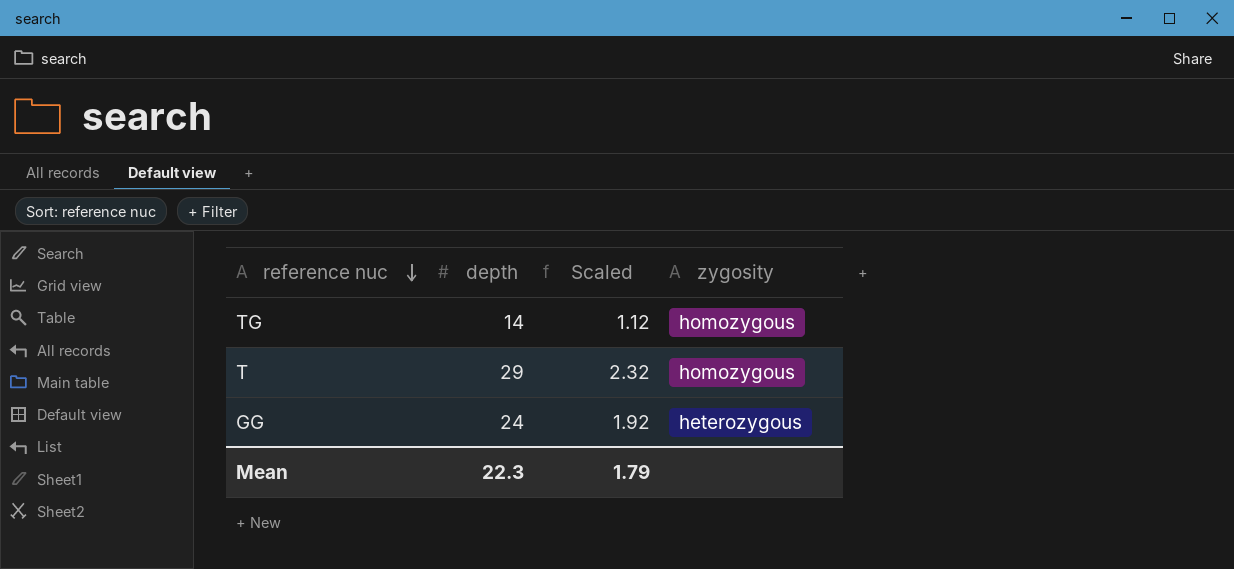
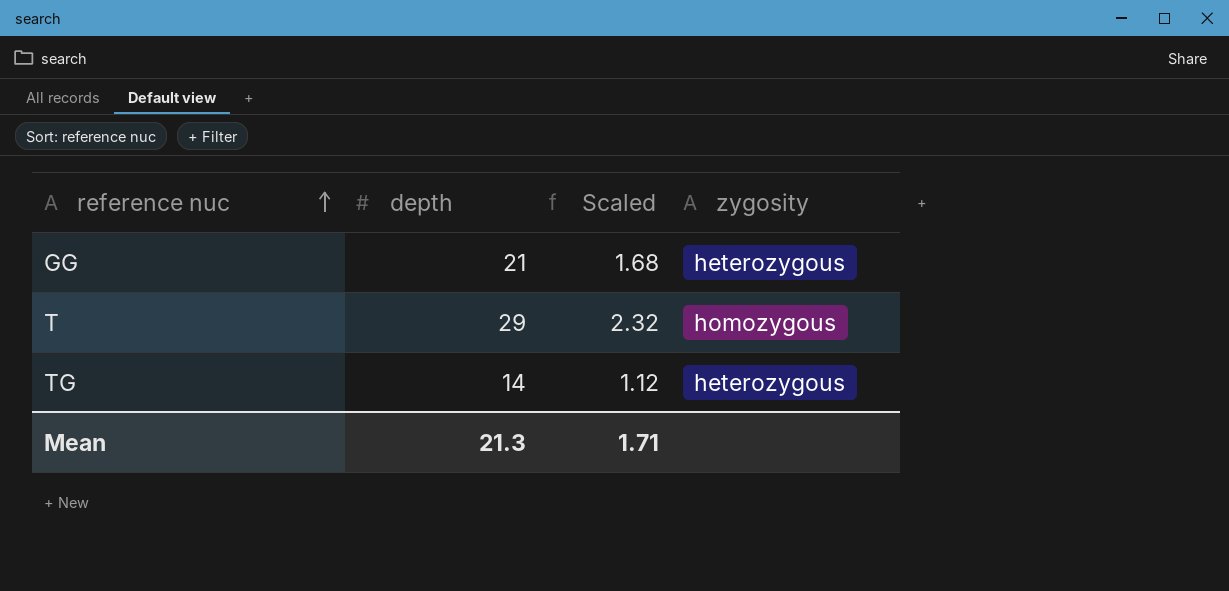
row order: reference nuc descending -> reference nuc ascending
GG | depth: 24 -> 21
GG | Scaled: 1.92 -> 1.68
TG | zygosity: homozygous -> heterozygous
Mean | depth: 22.3 -> 21.3
Mean | Scaled: 1.79 -> 1.71

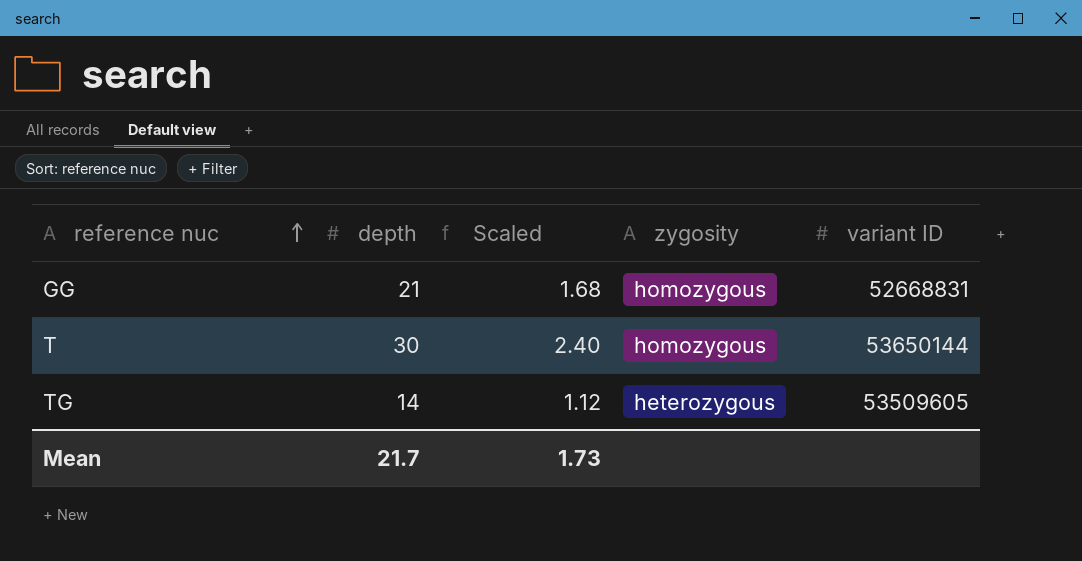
column variant ID | position: none -> 5
GG | zygosity: heterozygous -> homozygous
T | depth: 29 -> 30
T | Scaled: 2.32 -> 2.40
Mean | depth: 21.3 -> 21.7
Mean | Scaled: 1.71 -> 1.73

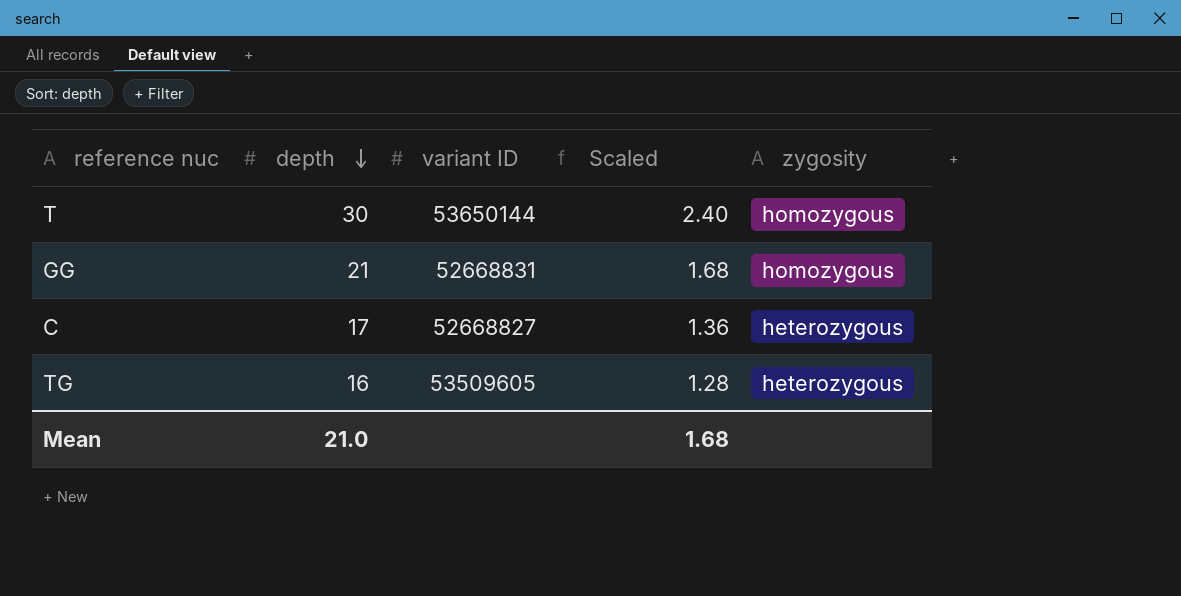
row order: reference nuc ascending -> depth descending
column variant ID | position: 5 -> 3
row C: none -> 17 | 52668827 | 1.36 | heterozygous
TG | depth: 14 -> 16
TG | Scaled: 1.12 -> 1.28
Mean | depth: 21.7 -> 21.0
Mean | Scaled: 1.73 -> 1.68

